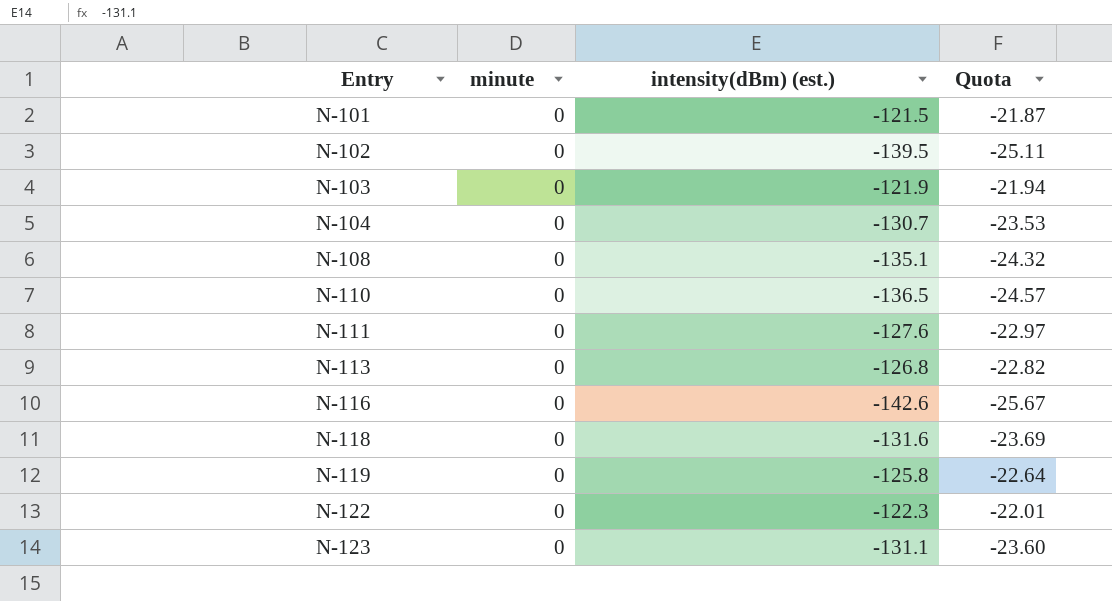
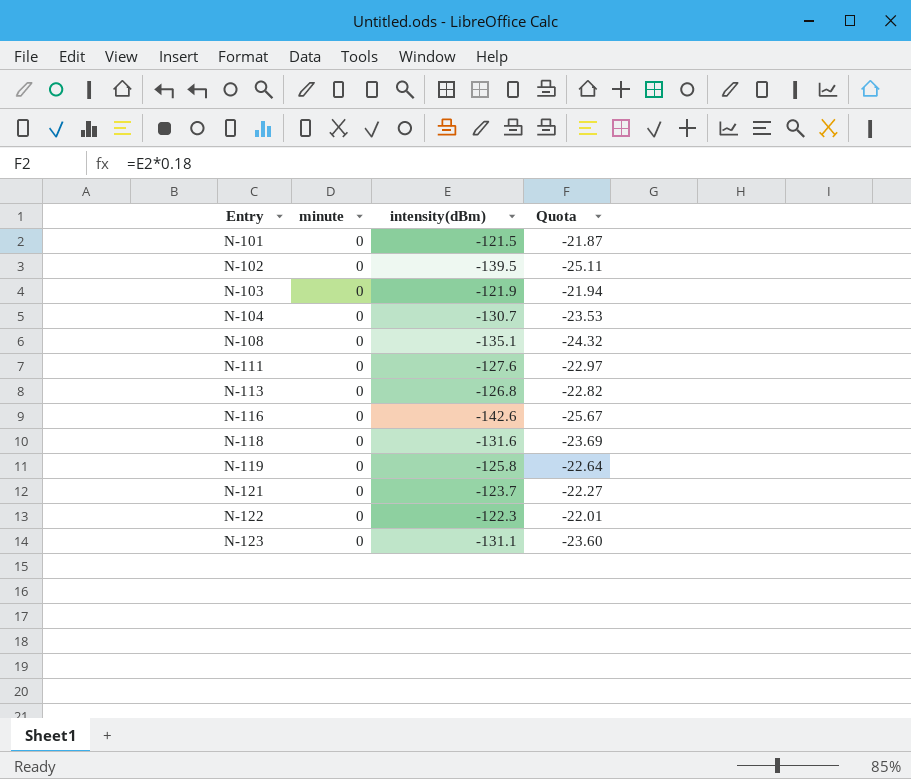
column name: intensity(dBm) (est.) -> intensity(dBm)
row N-110: 0 | -136.5 | -24.57 -> none
row N-121: none -> 0 | -123.7 | -22.27

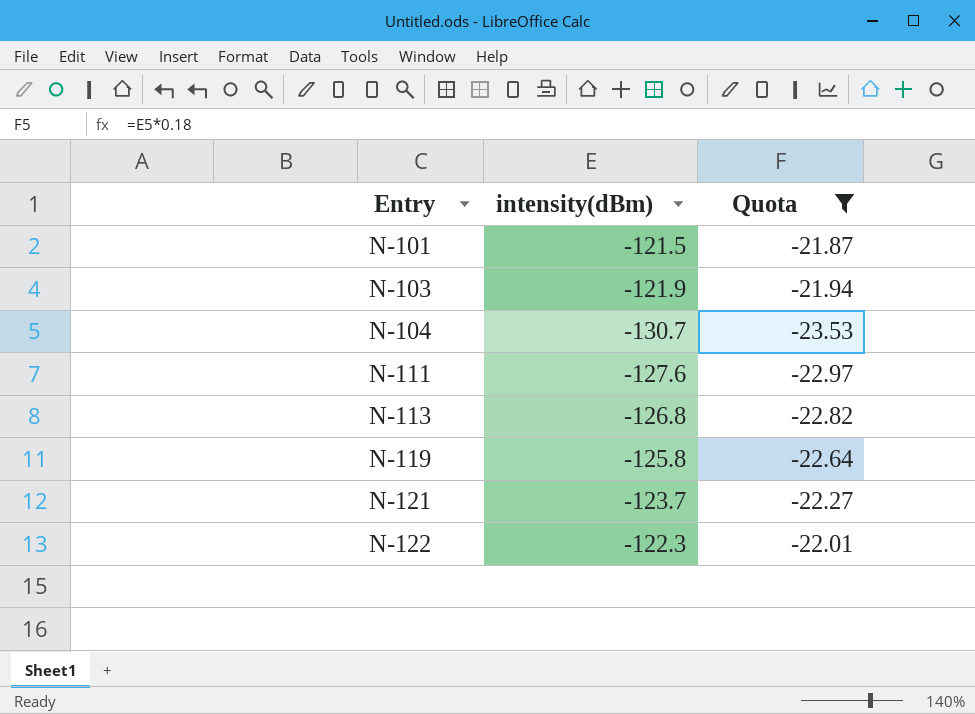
filter: none -> Quota >= -23.53
column minute | position: 2 -> none

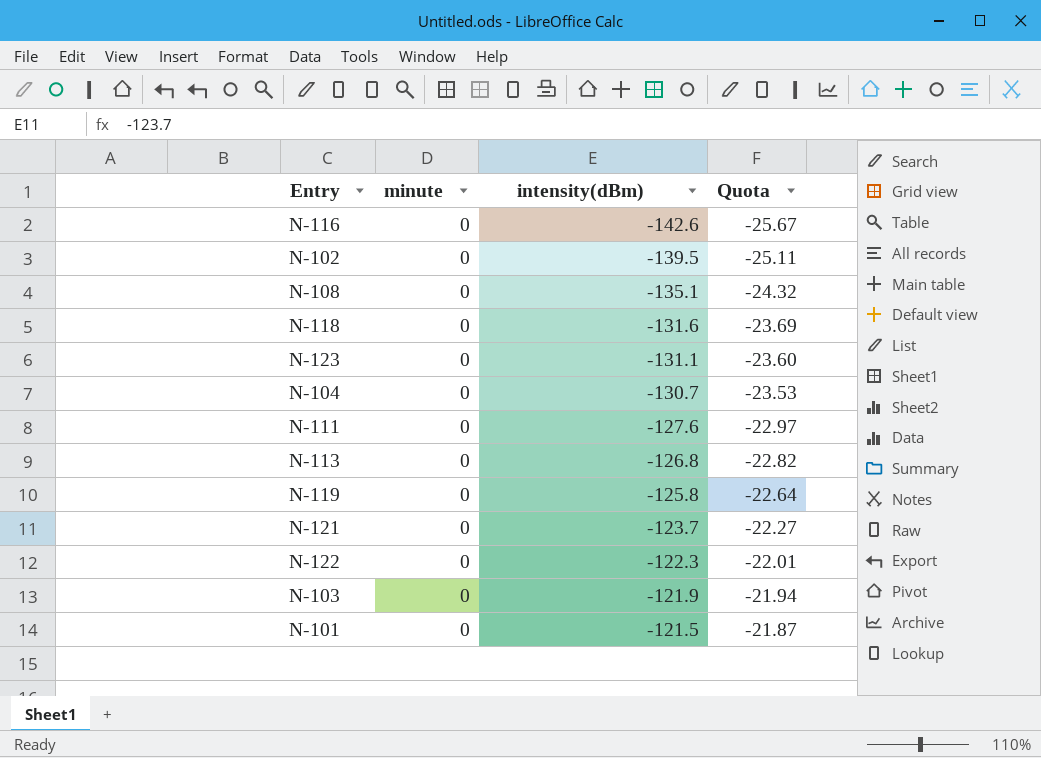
filter: Quota >= -23.53 -> none
row order: Entry ascending -> intensity(dBm) ascending
column minute | position: none -> 2

